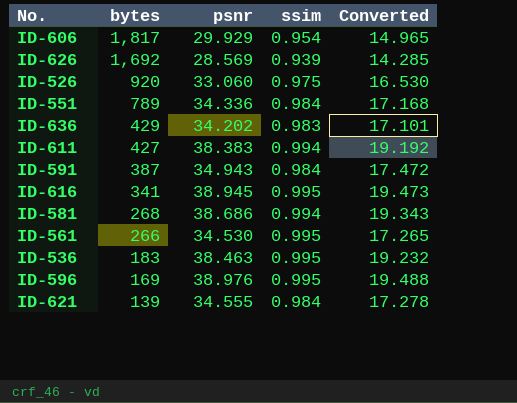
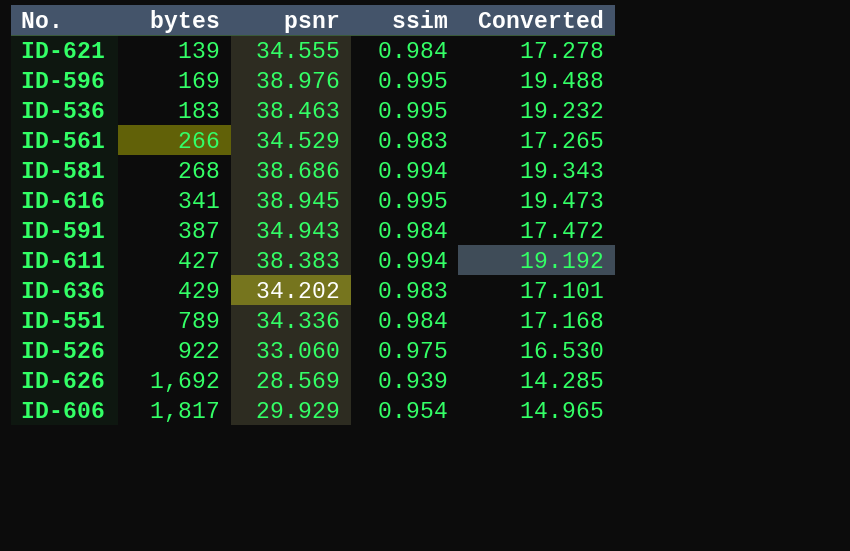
row order: bytes descending -> bytes ascending
ID-561 | psnr: 34.530 -> 34.529
ID-561 | ssim: 0.995 -> 0.983
ID-526 | bytes: 920 -> 922

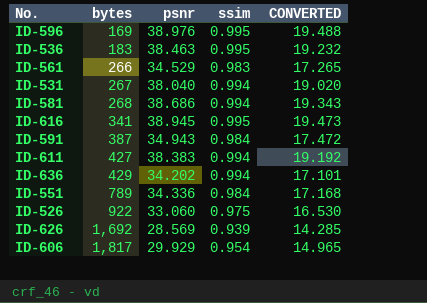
column name: Converted -> CONVERTED
row ID-621: 139 | 34.555 | 0.984 | 17.278 -> none
row ID-531: none -> 267 | 38.040 | 0.994 | 19.020
ID-636 | ssim: 0.983 -> 0.994

